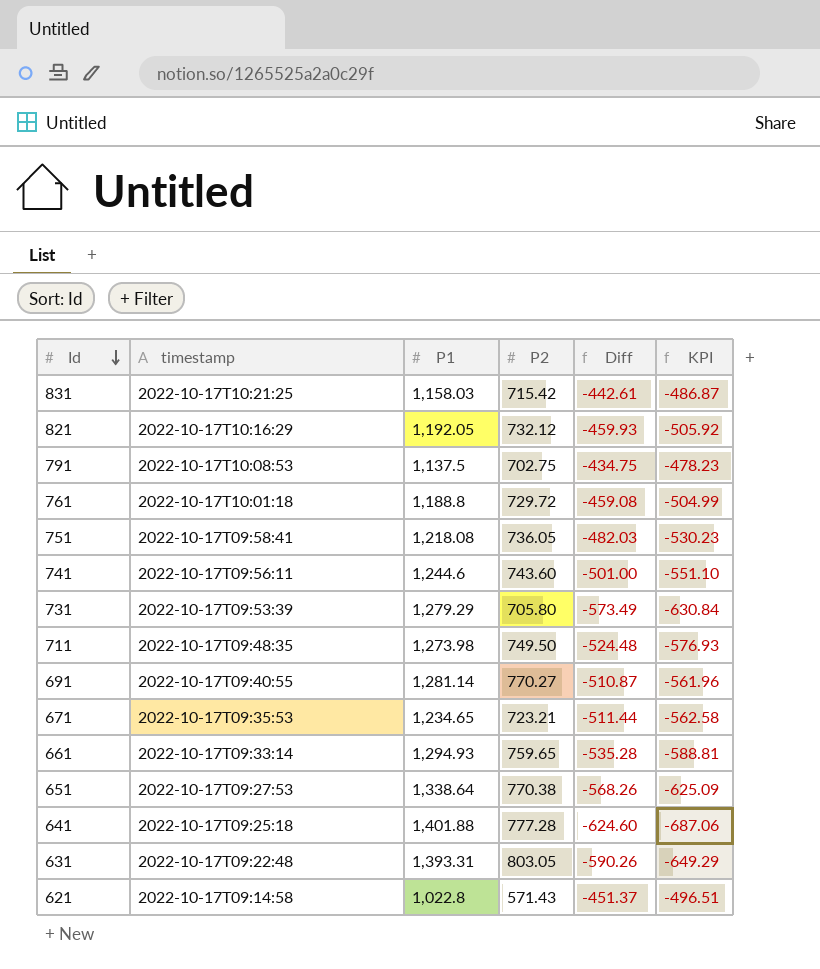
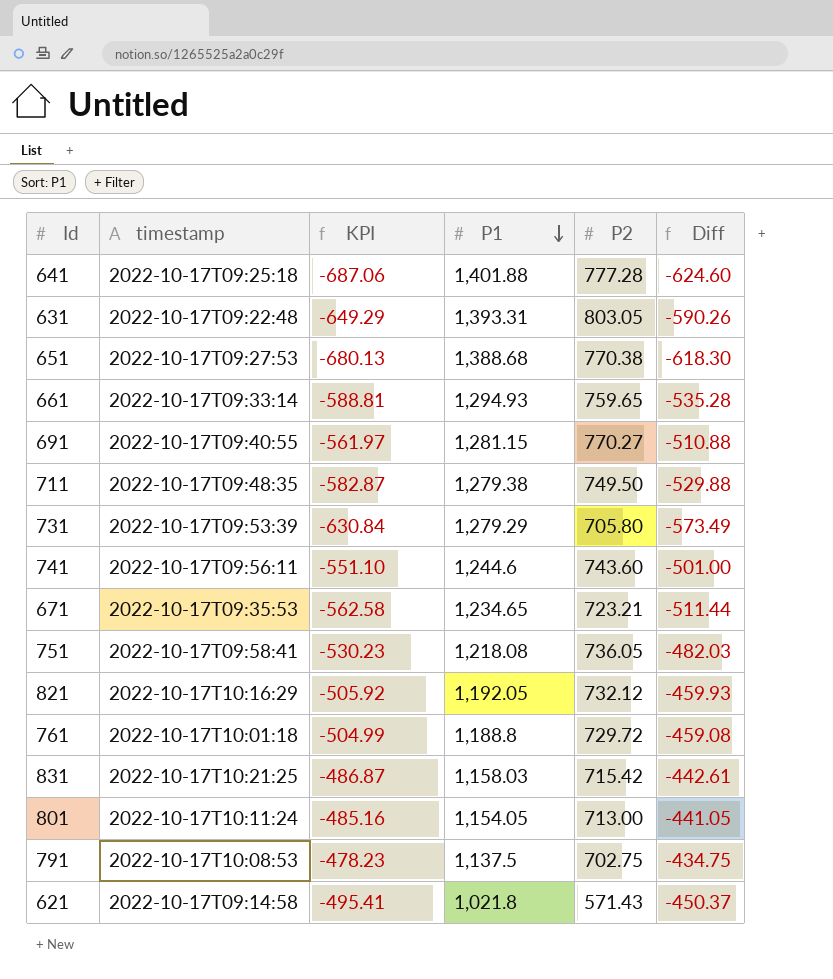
row order: Id descending -> P1 descending
column KPI | position: 6 -> 3
651 | KPI: -625.09 -> -680.13
651 | P1: 1,338.64 -> 1,388.68
651 | Diff: -568.26 -> -618.30
691 | KPI: -561.96 -> -561.97
691 | P1: 1,281.14 -> 1,281.15
691 | Diff: -510.87 -> -510.88
711 | KPI: -576.93 -> -582.87
711 | P1: 1,273.98 -> 1,279.38
711 | Diff: -524.48 -> -529.88
row 801: none -> 2022-10-17T10:11:24 | -485.16 | 1,154.05 | 713.00 | -441.05
621 | KPI: -496.51 -> -495.41
621 | P1: 1,022.8 -> 1,021.8
621 | Diff: -451.37 -> -450.37

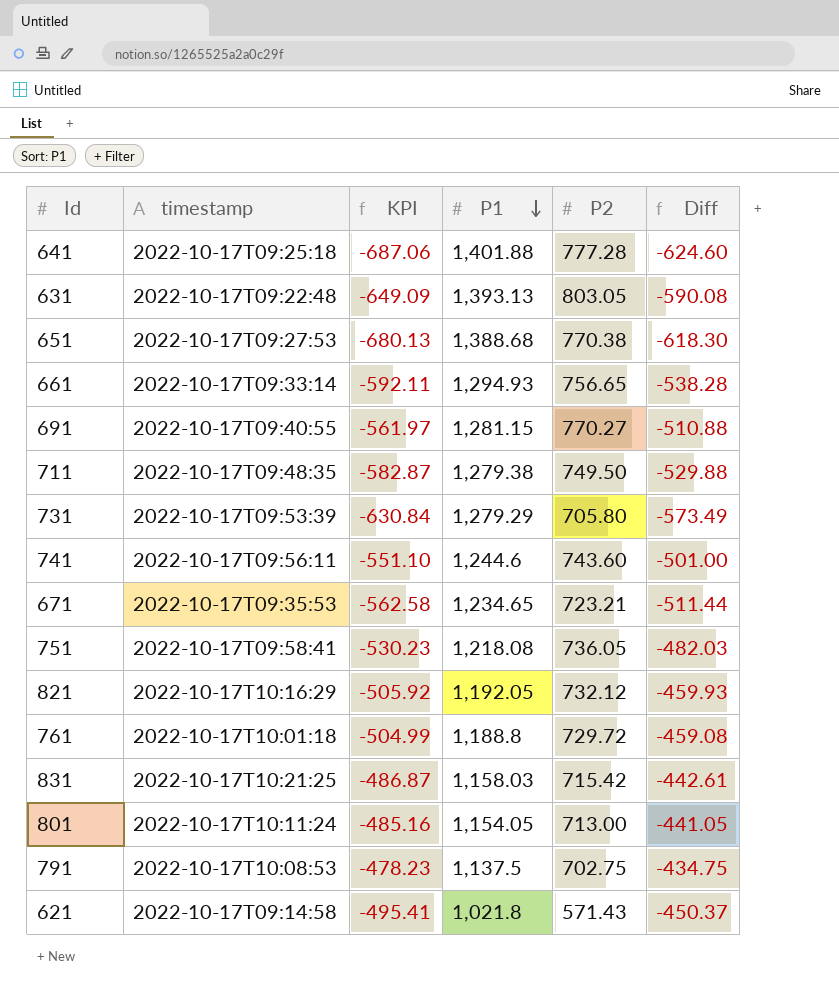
631 | KPI: -649.29 -> -649.09
631 | P1: 1,393.31 -> 1,393.13
631 | Diff: -590.26 -> -590.08
661 | KPI: -588.81 -> -592.11
661 | P2: 759.65 -> 756.65
661 | Diff: -535.28 -> -538.28

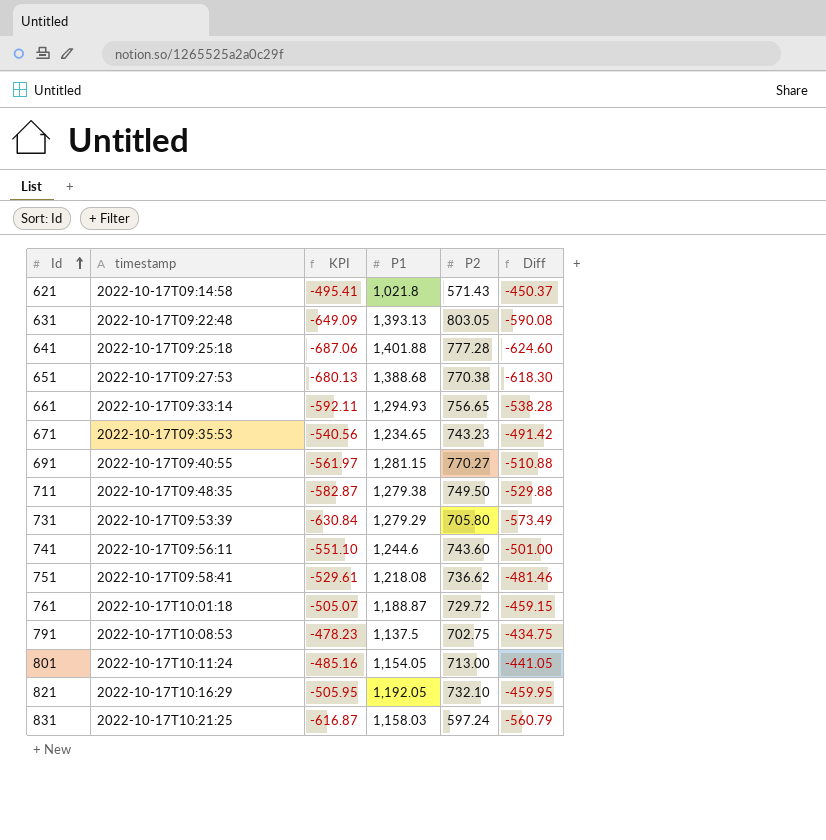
row order: P1 descending -> Id ascending
671 | KPI: -562.58 -> -540.56
671 | P2: 723.21 -> 743.23
671 | Diff: -511.44 -> -491.42
751 | KPI: -530.23 -> -529.61
751 | P2: 736.05 -> 736.62
751 | Diff: -482.03 -> -481.46
761 | KPI: -504.99 -> -505.07
761 | P1: 1,188.8 -> 1,188.87
761 | Diff: -459.08 -> -459.15
821 | KPI: -505.92 -> -505.95
821 | P2: 732.12 -> 732.10
821 | Diff: -459.93 -> -459.95
831 | KPI: -486.87 -> -616.87
831 | P2: 715.42 -> 597.24
831 | Diff: -442.61 -> -560.79

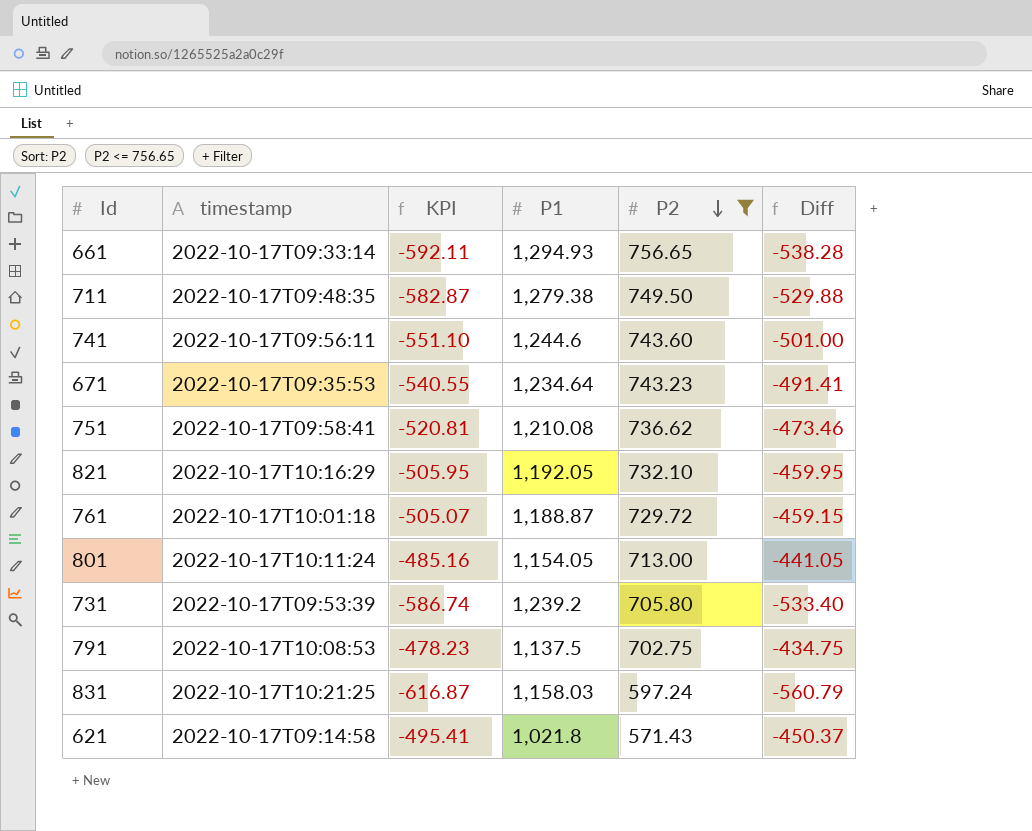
filter: none -> P2 <= 756.65
row order: Id ascending -> P2 descending
671 | KPI: -540.56 -> -540.55
671 | P1: 1,234.65 -> 1,234.64
671 | Diff: -491.42 -> -491.41
751 | KPI: -529.61 -> -520.81
751 | P1: 1,218.08 -> 1,210.08
751 | Diff: -481.46 -> -473.46
731 | KPI: -630.84 -> -586.74
731 | P1: 1,279.29 -> 1,239.2
731 | Diff: -573.49 -> -533.40

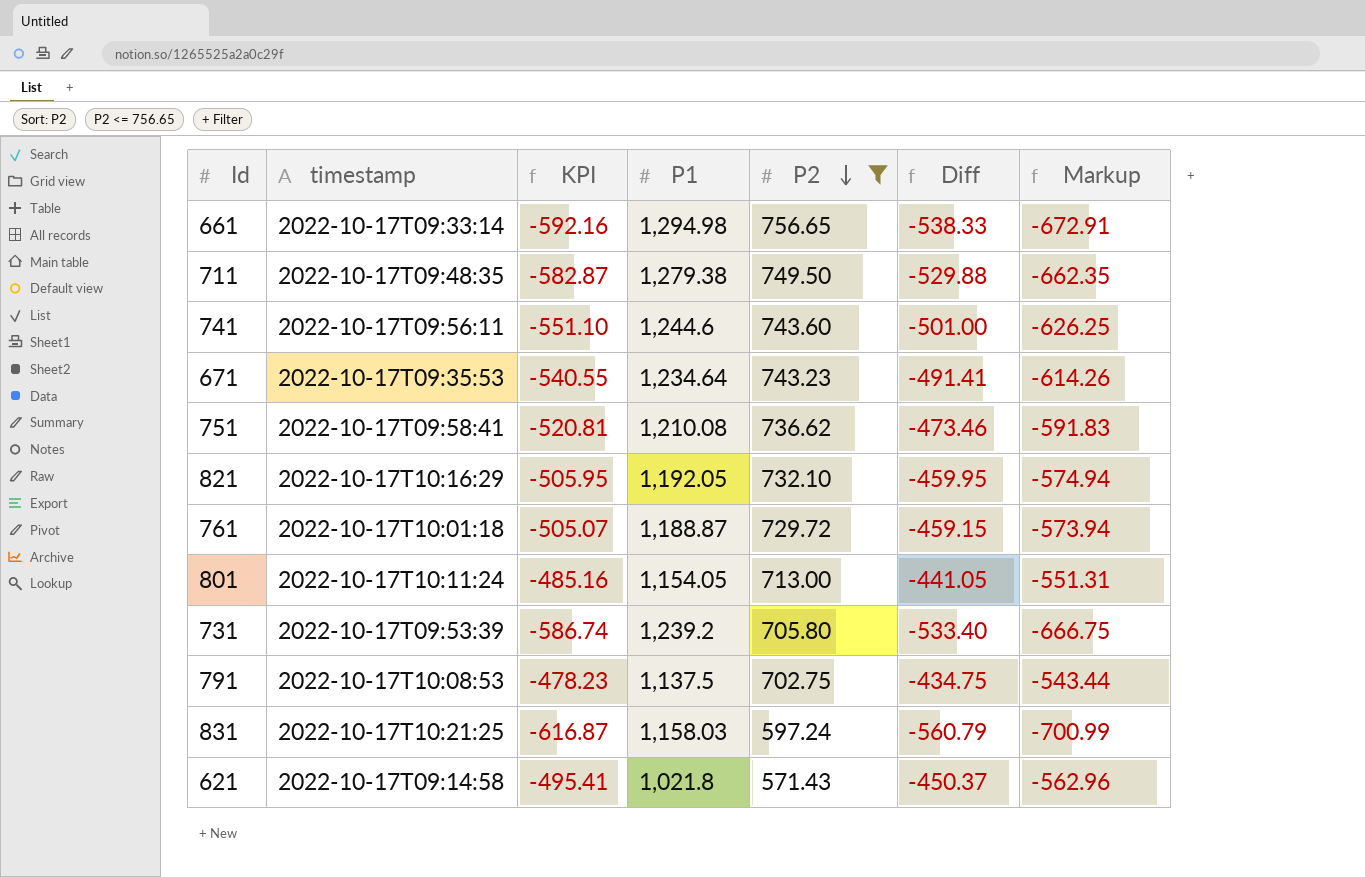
column Markup | formula: none -> [Diff] * 1.25
661 | KPI: -592.11 -> -592.16
661 | P1: 1,294.93 -> 1,294.98
661 | Diff: -538.28 -> -538.33

